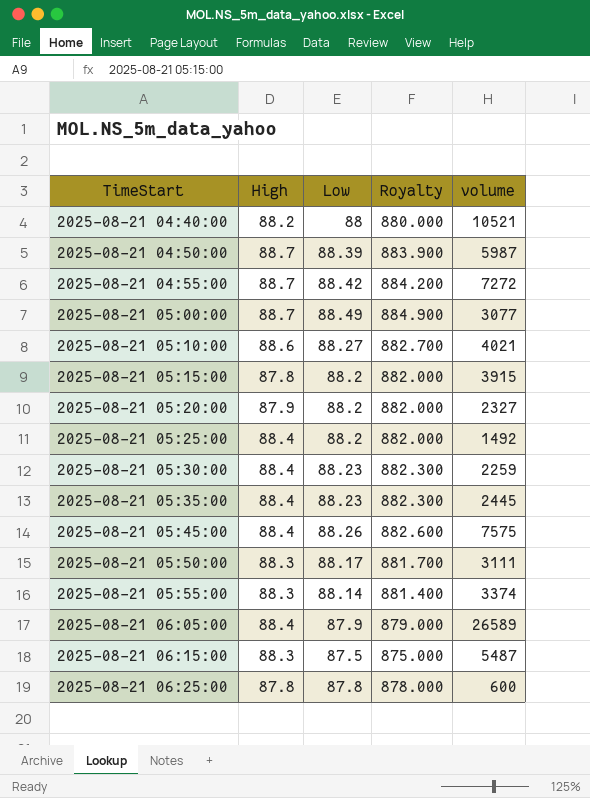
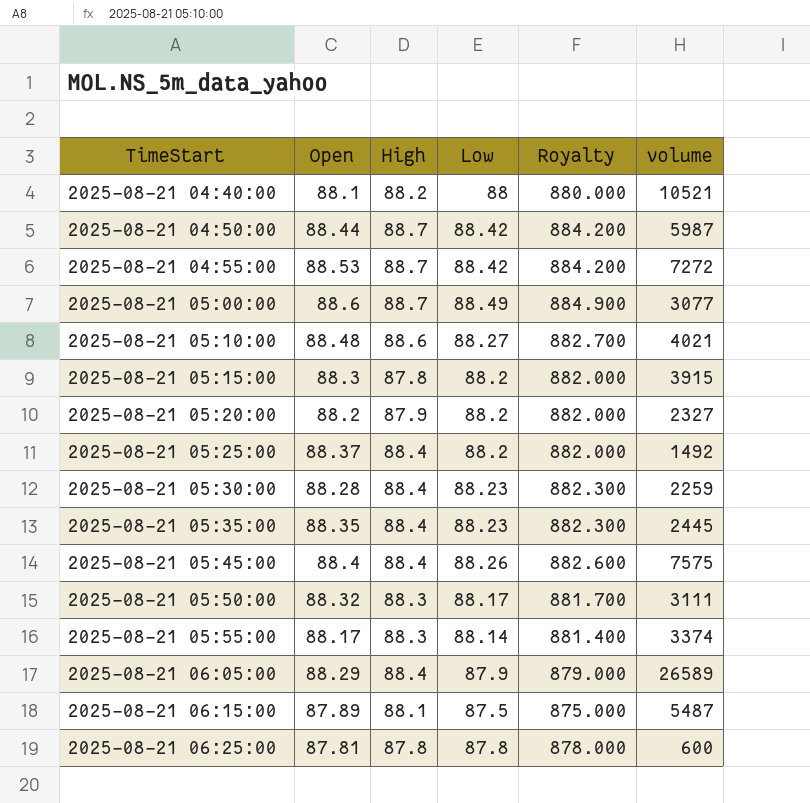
column Open | position: none -> 2
2025-08-21 04:50:00 | Low: 88.39 -> 88.42
2025-08-21 04:50:00 | Royalty: 883.900 -> 884.200
2025-08-21 06:15:00 | High: 88.3 -> 88.1

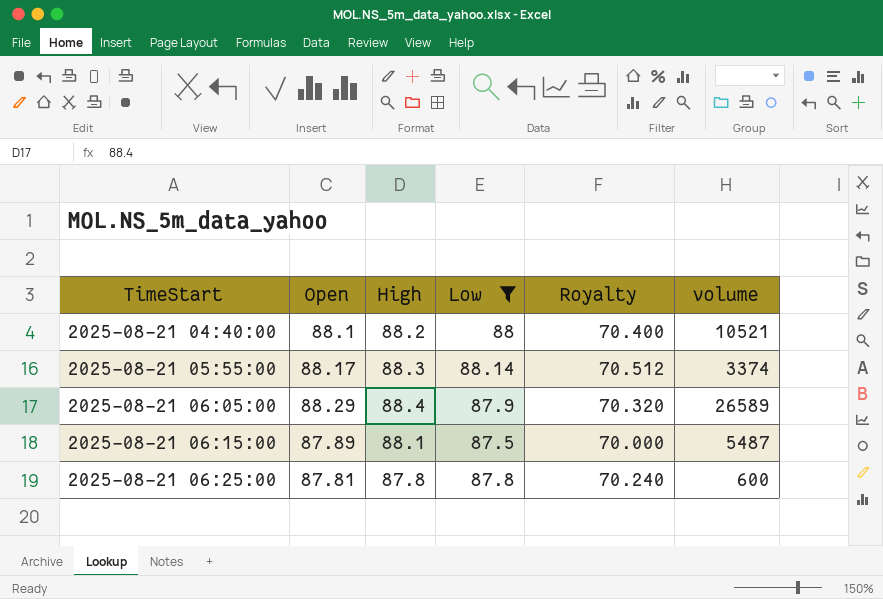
filter: none -> Low <= 88.14
column Royalty | formula: [Low] * 10 -> [Low] * 0.8

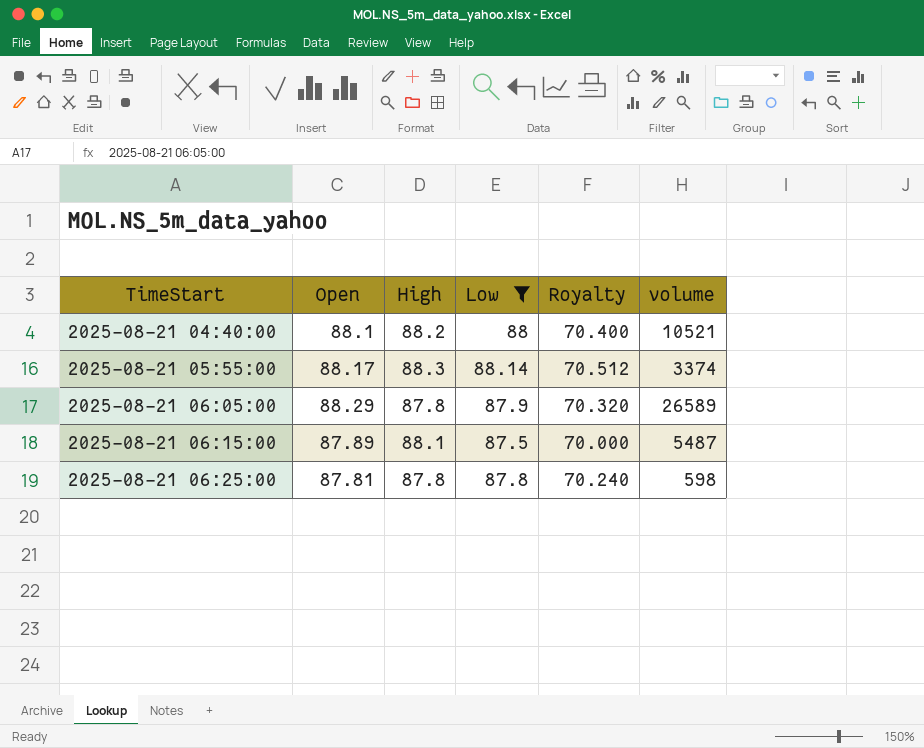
2025-08-21 06:05:00 | High: 88.4 -> 87.8
2025-08-21 06:25:00 | volume: 600 -> 598

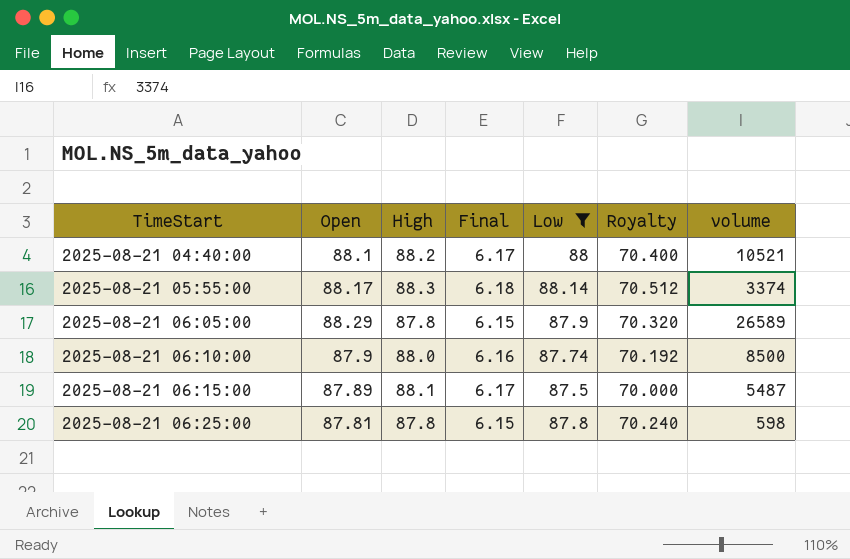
column Final | formula: none -> [High] * 0.07
row 2025-08-21 06:10:00: none -> 87.9 | 88.0 | 6.16 | 87.74 | 70.192 | 8500

